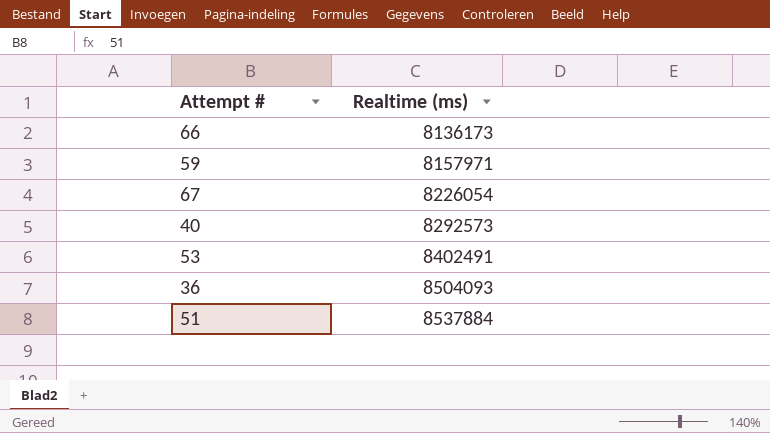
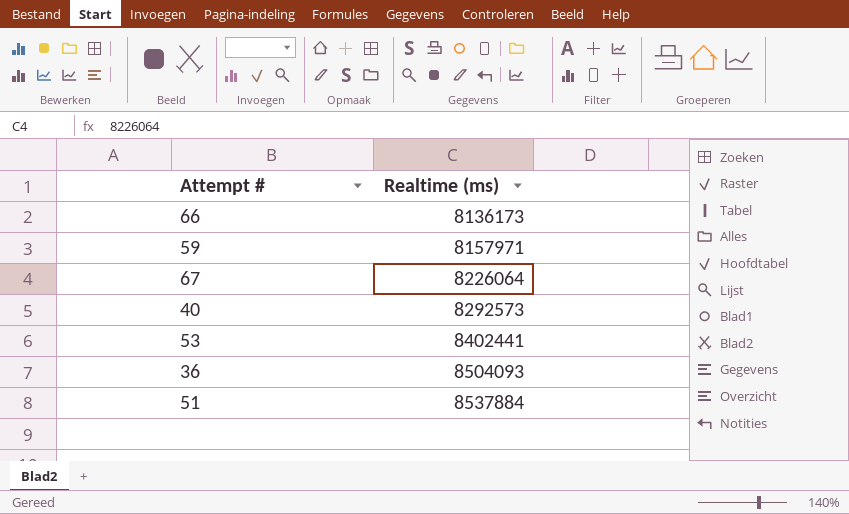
67 | Realtime (ms): 8226054 -> 8226064
53 | Realtime (ms): 8402491 -> 8402441

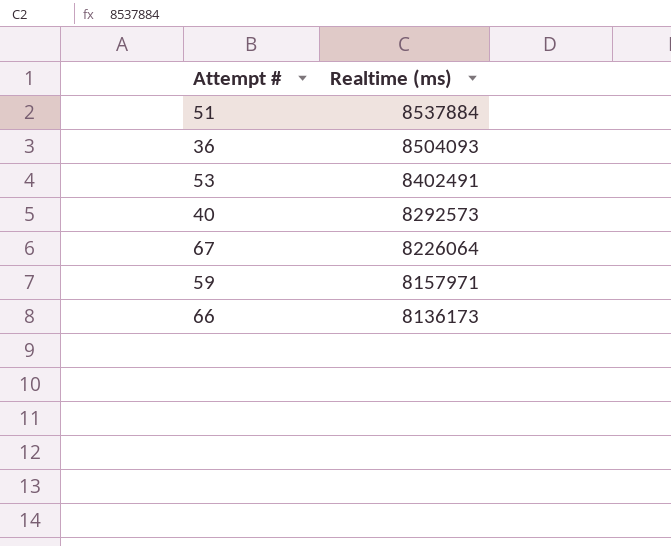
row order: Realtime (ms) ascending -> Realtime (ms) descending
53 | Realtime (ms): 8402441 -> 8402491

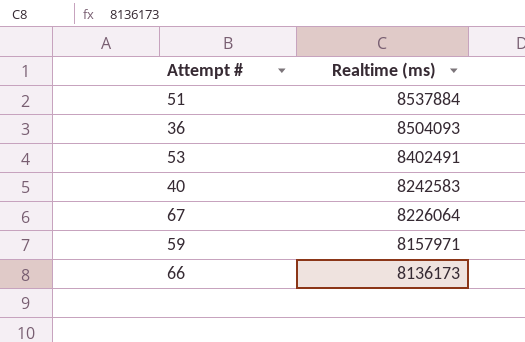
40 | Realtime (ms): 8292573 -> 8242583

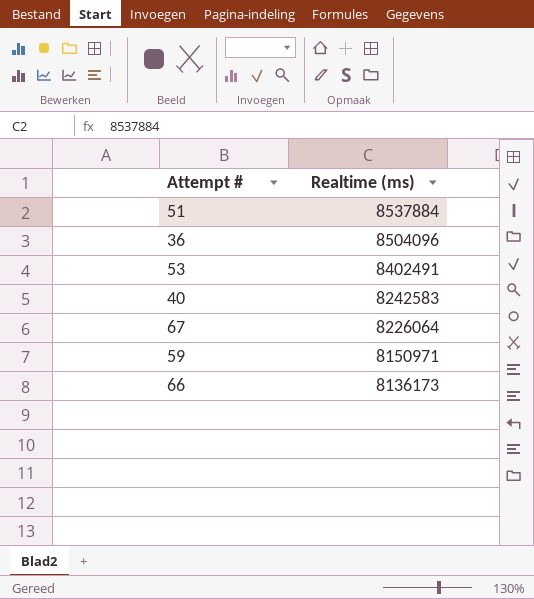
36 | Realtime (ms): 8504093 -> 8504096
59 | Realtime (ms): 8157971 -> 8150971

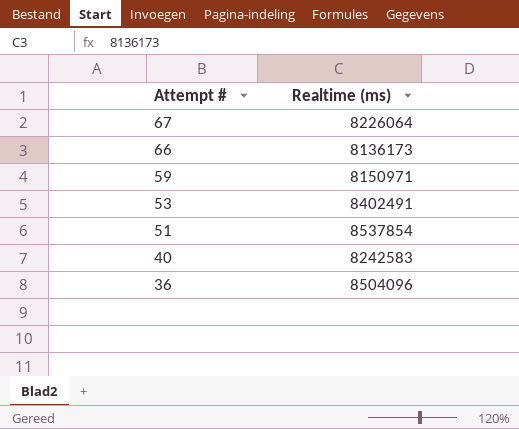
row order: Realtime (ms) descending -> Attempt # descending
51 | Realtime (ms): 8537884 -> 8537854

